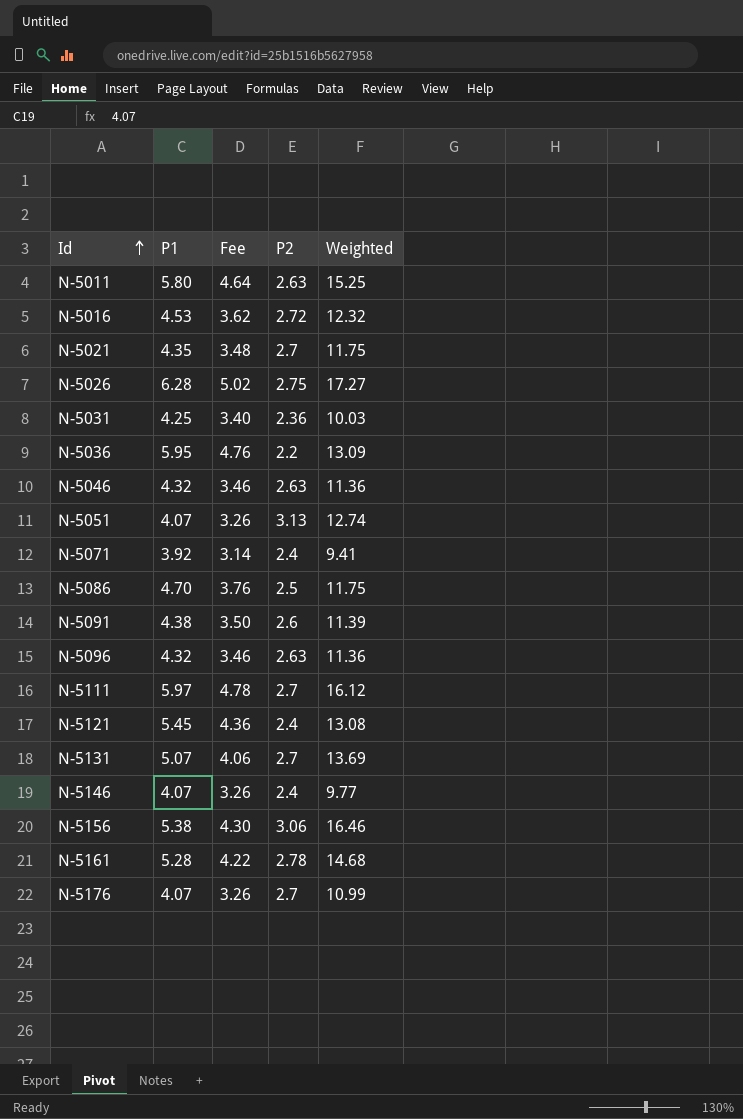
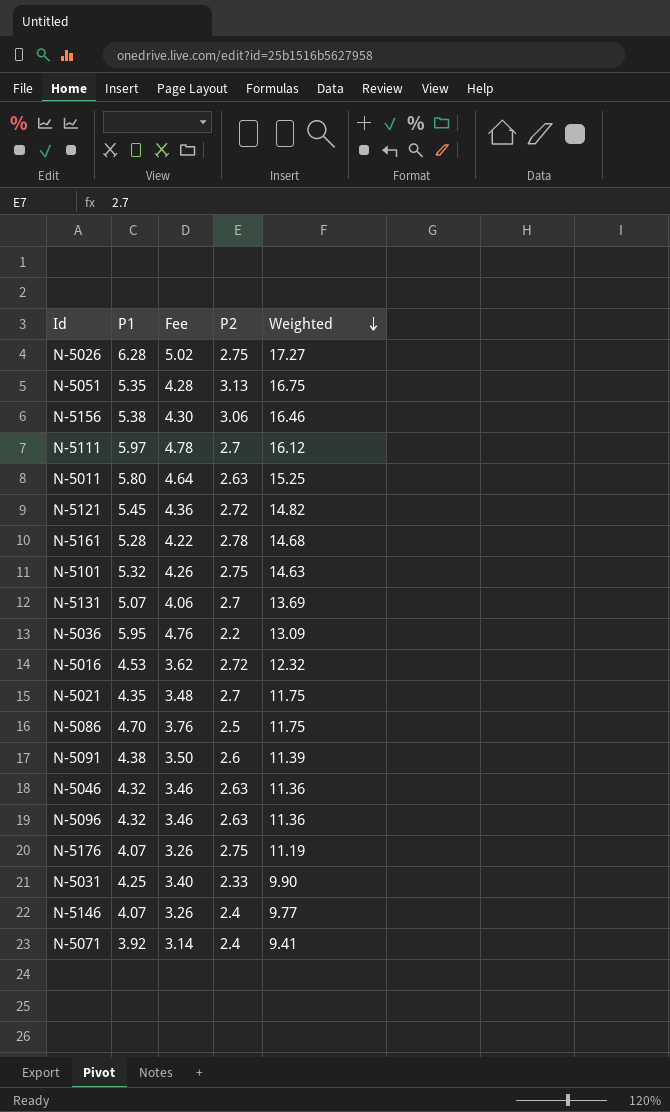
row order: Id ascending -> Weighted descending
N-5051 | P1: 4.07 -> 5.35
N-5051 | Fee: 3.26 -> 4.28
N-5051 | Weighted: 12.74 -> 16.75
N-5121 | P2: 2.4 -> 2.72
N-5121 | Weighted: 13.08 -> 14.82
row N-5101: none -> 5.32 | 4.26 | 2.75 | 14.63
N-5176 | P2: 2.7 -> 2.75
N-5176 | Weighted: 10.99 -> 11.19
N-5031 | P2: 2.36 -> 2.33
N-5031 | Weighted: 10.03 -> 9.90

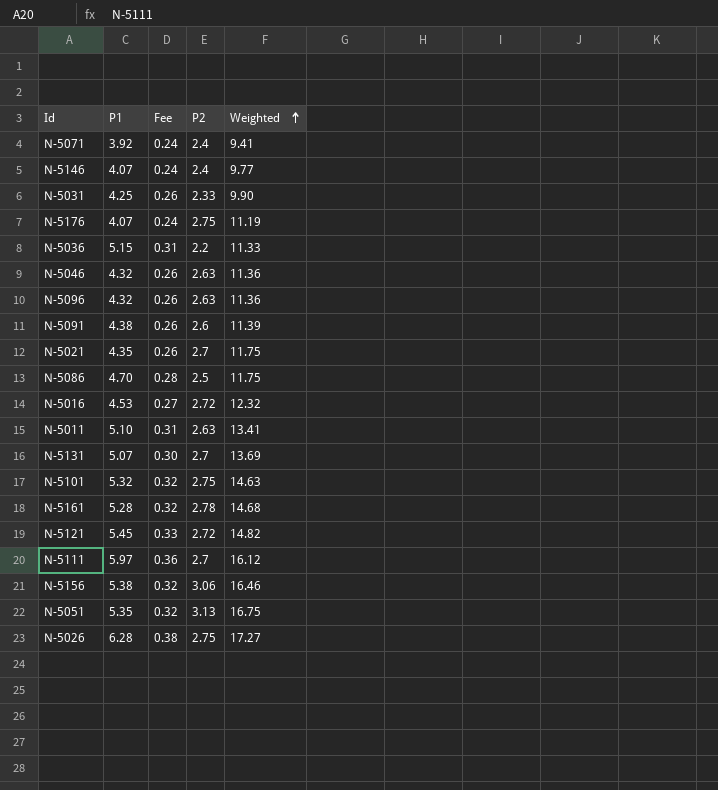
row order: Weighted descending -> Weighted ascending
column Fee | formula: [P1] * 0.8 -> [P1] * 0.06
N-5036 | P1: 5.95 -> 5.15
N-5036 | Weighted: 13.09 -> 11.33
N-5011 | P1: 5.80 -> 5.10
N-5011 | Weighted: 15.25 -> 13.41

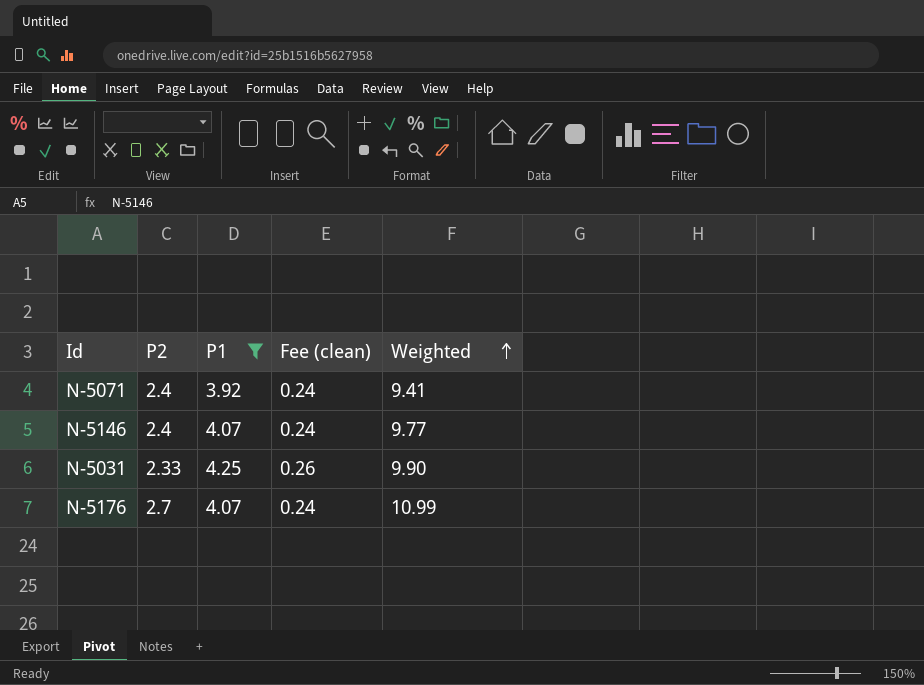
filter: none -> P1 <= 4.25
column P2 | position: 4 -> 2
column name: Fee -> Fee (clean)
N-5176 | P2: 2.75 -> 2.7
N-5176 | Weighted: 11.19 -> 10.99

